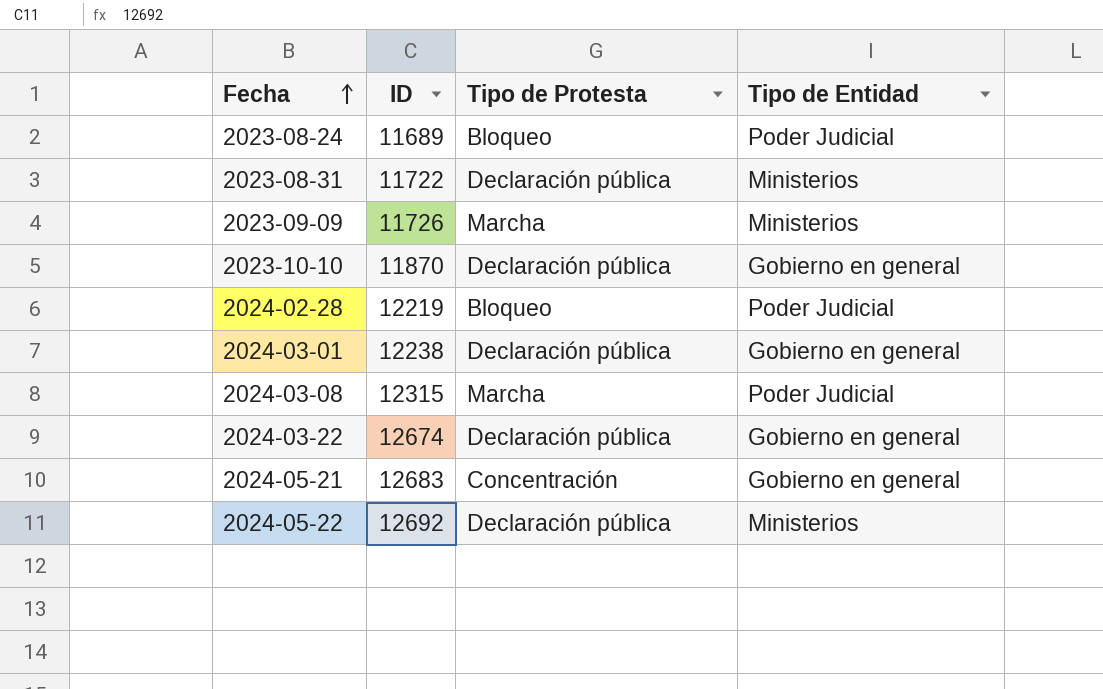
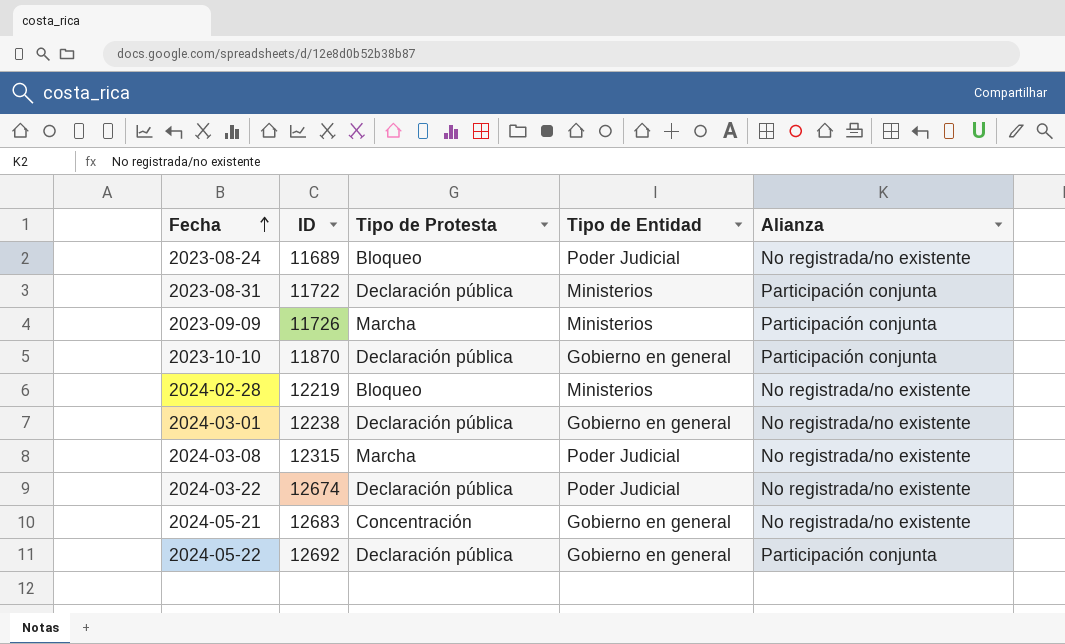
column Alianza | position: none -> 5
2024-02-28 | Tipo de Entidad: Poder Judicial -> Ministerios
2024-03-22 | Tipo de Entidad: Gobierno en general -> Poder Judicial
2024-05-22 | Tipo de Entidad: Ministerios -> Gobierno en general

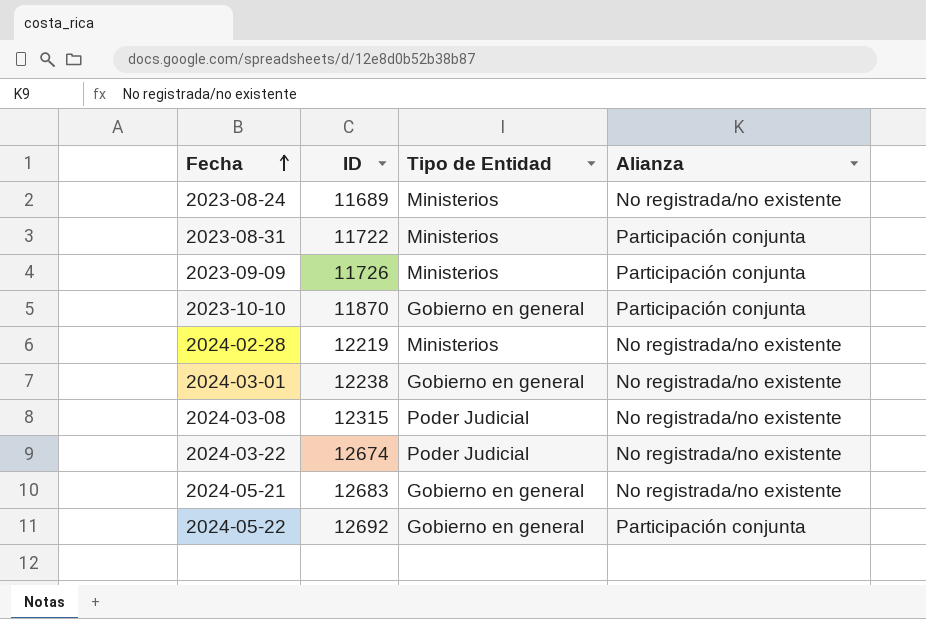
column Tipo de Protesta | position: 3 -> none
2023-08-24 | Tipo de Entidad: Poder Judicial -> Ministerios

